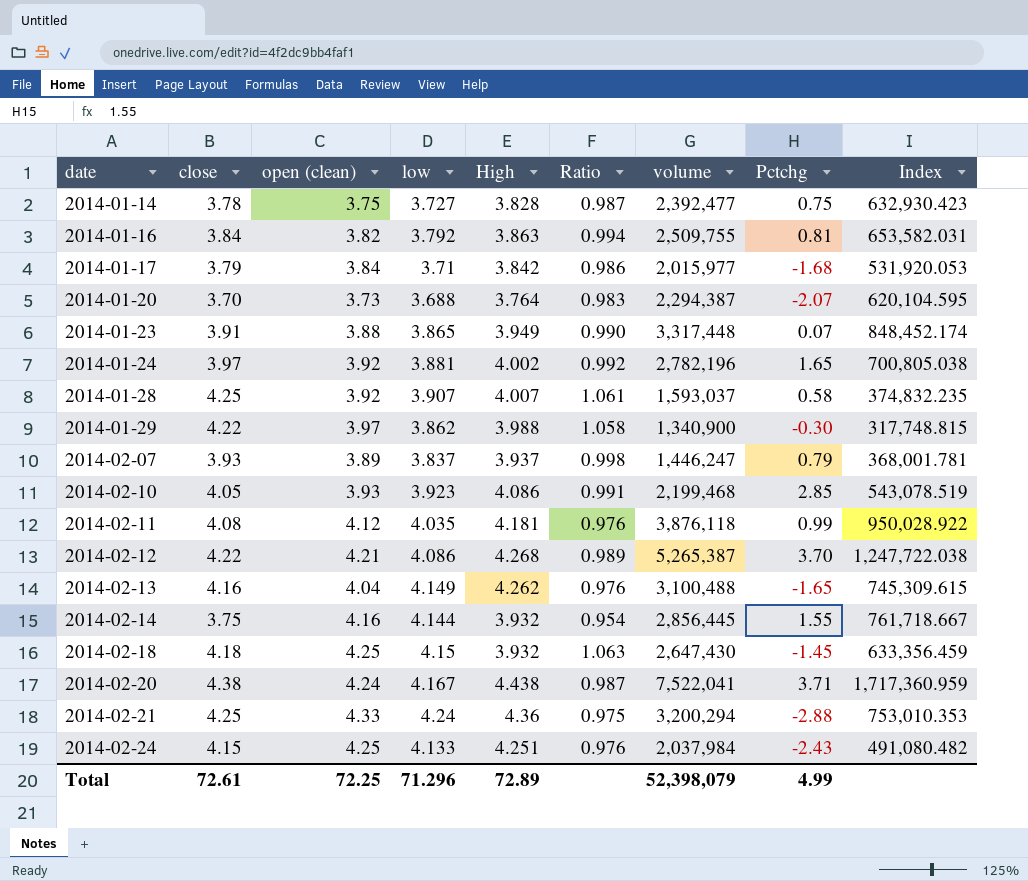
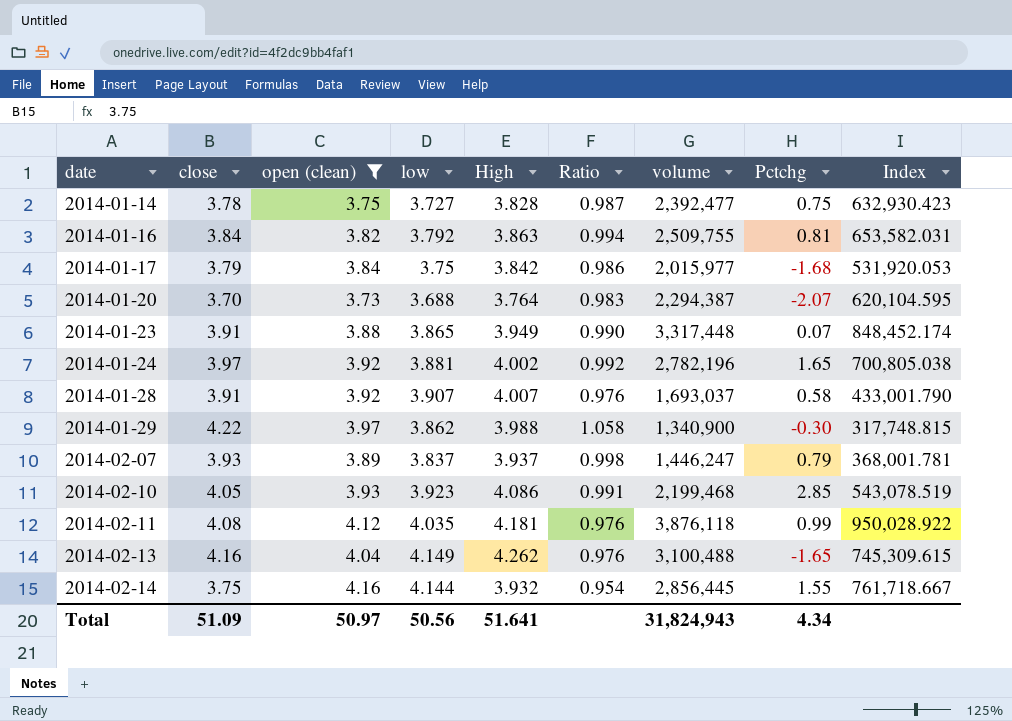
filter: none -> open (clean) <= 4.16
2014-01-17 | low: 3.71 -> 3.75
2014-01-28 | close: 4.25 -> 3.91
2014-01-28 | Ratio: 1.061 -> 0.976
2014-01-28 | volume: 1,593,037 -> 1,693,037
2014-01-28 | Index: 374,832.235 -> 433,001.790
Total | close: 72.61 -> 51.09
Total | open (clean): 72.25 -> 50.97
Total | low: 71.296 -> 50.56
Total | High: 72.89 -> 51.641
Total | volume: 52,398,079 -> 31,824,943
Total | Pctchg: 4.99 -> 4.34

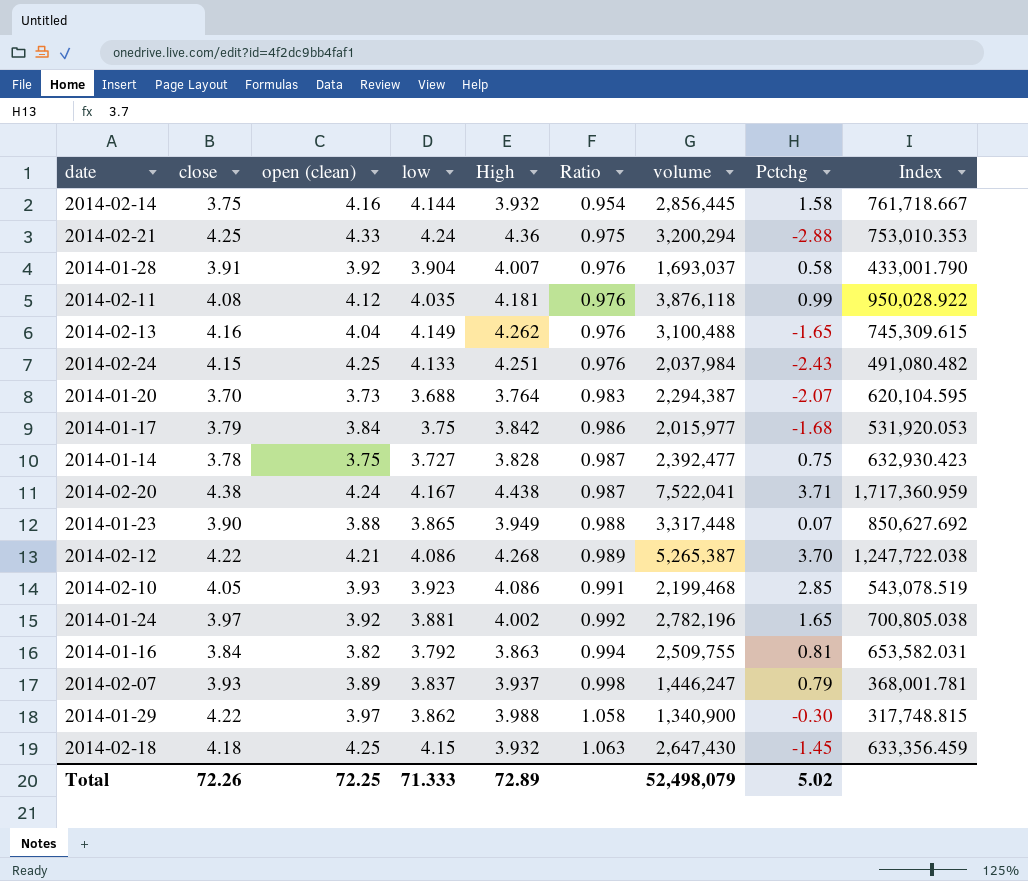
filter: open (clean) <= 4.16 -> none
row order: date ascending -> Ratio ascending
2014-02-14 | Pctchg: 1.55 -> 1.58
2014-01-28 | low: 3.907 -> 3.904
2014-01-23 | close: 3.91 -> 3.90
2014-01-23 | Ratio: 0.990 -> 0.988
2014-01-23 | Index: 848,452.174 -> 850,627.692
Total | close: 51.09 -> 72.26
Total | open (clean): 50.97 -> 72.25
Total | low: 50.56 -> 71.333
Total | High: 51.641 -> 72.89
Total | volume: 31,824,943 -> 52,498,079
Total | Pctchg: 4.34 -> 5.02

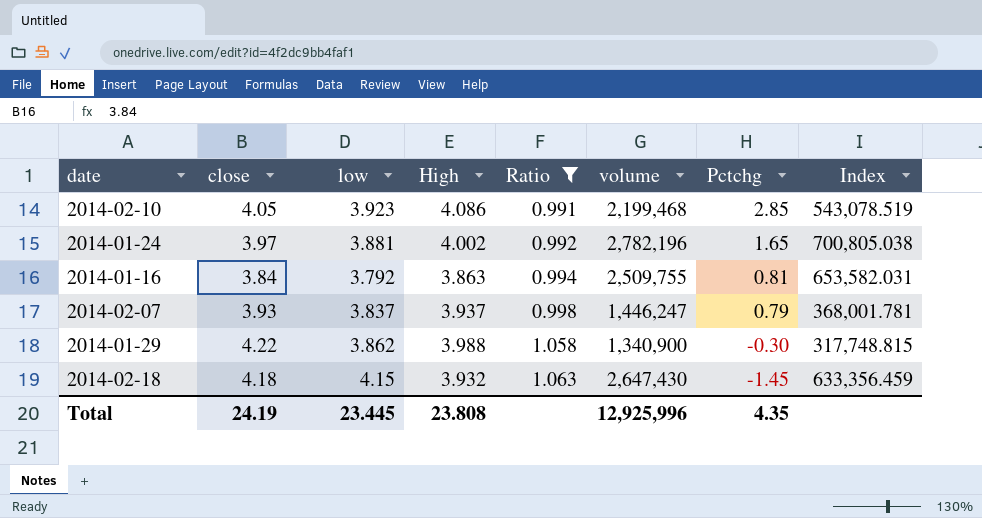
filter: none -> Ratio >= 0.991
column open (clean) | position: 3 -> none
Total | close: 72.26 -> 24.19
Total | low: 71.333 -> 23.445
Total | High: 72.89 -> 23.808
Total | volume: 52,498,079 -> 12,925,996
Total | Pctchg: 5.02 -> 4.35

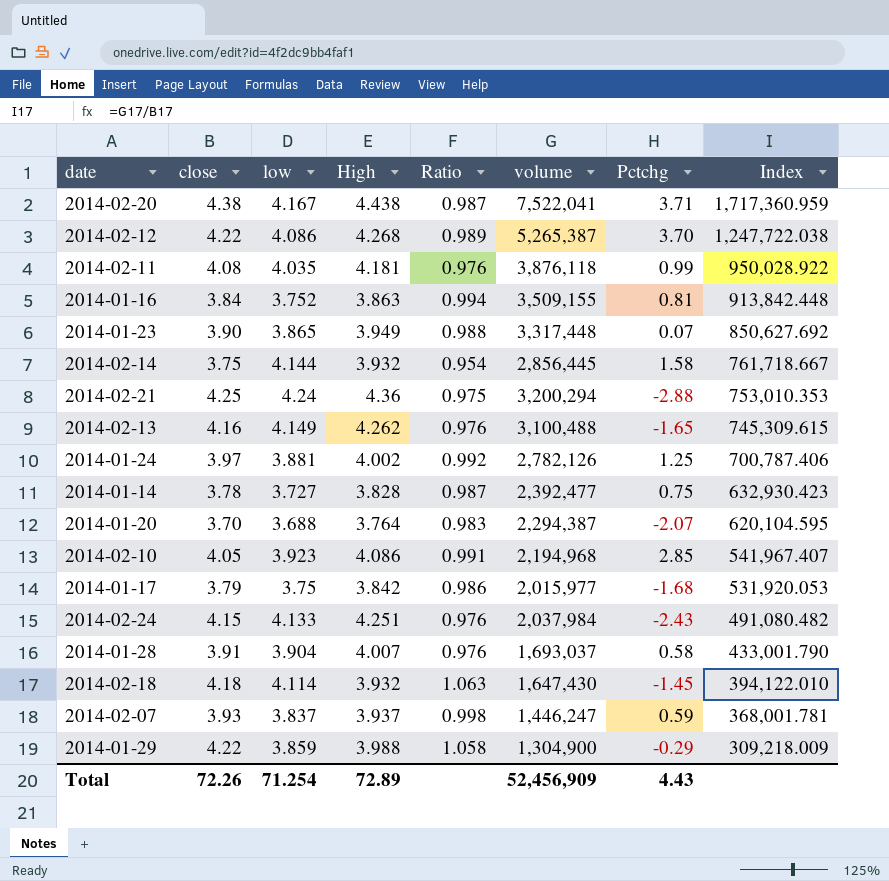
filter: Ratio >= 0.991 -> none
row order: Ratio ascending -> Index descending
2014-01-16 | low: 3.792 -> 3.752
2014-01-16 | volume: 2,509,755 -> 3,509,155
2014-01-16 | Index: 653,582.031 -> 913,842.448
2014-01-24 | volume: 2,782,196 -> 2,782,126
2014-01-24 | Pctchg: 1.65 -> 1.25
2014-01-24 | Index: 700,805.038 -> 700,787.406
2014-02-10 | volume: 2,199,468 -> 2,194,968
2014-02-10 | Index: 543,078.519 -> 541,967.407
2014-02-18 | low: 4.15 -> 4.114
2014-02-18 | volume: 2,647,430 -> 1,647,430
2014-02-18 | Index: 633,356.459 -> 394,122.010
2014-02-07 | Pctchg: 0.79 -> 0.59
2014-01-29 | low: 3.862 -> 3.859
2014-01-29 | volume: 1,340,900 -> 1,304,900
2014-01-29 | Pctchg: -0.30 -> -0.29
2014-01-29 | Index: 317,748.815 -> 309,218.009
Total | close: 24.19 -> 72.26
Total | low: 23.445 -> 71.254
Total | High: 23.808 -> 72.89
Total | volume: 12,925,996 -> 52,456,909
Total | Pctchg: 4.35 -> 4.43

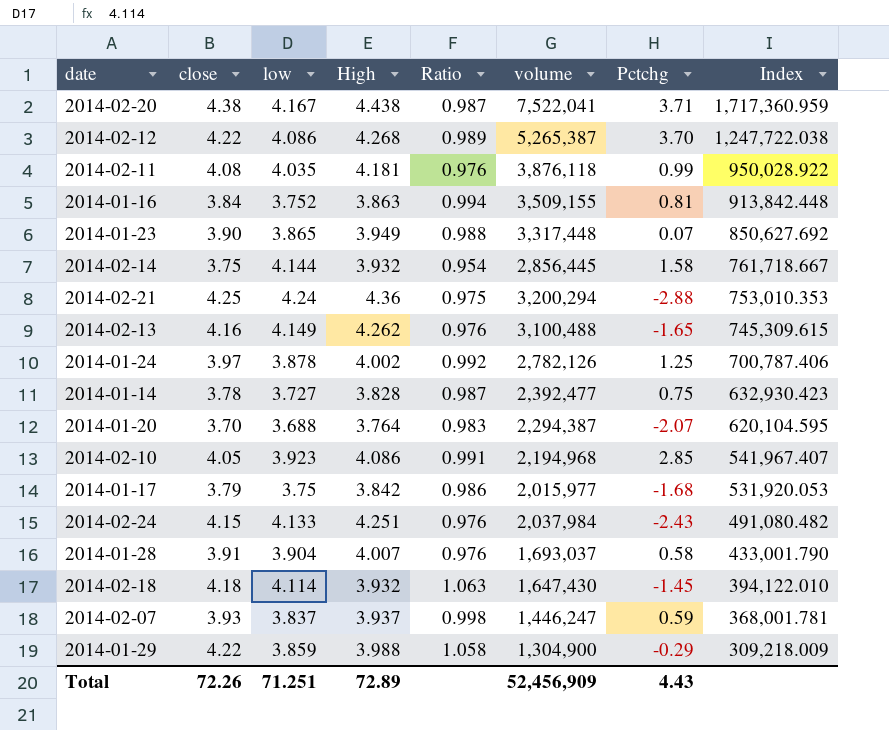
2014-01-24 | low: 3.881 -> 3.878
Total | low: 71.254 -> 71.251

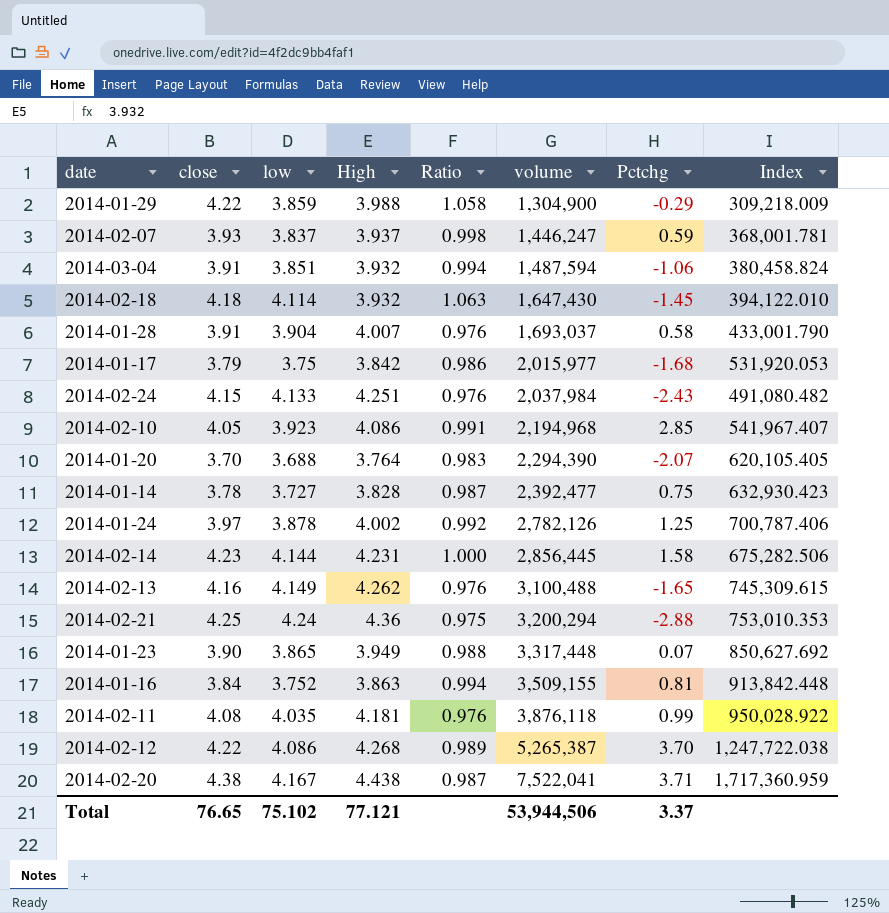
row order: Index descending -> volume ascending
row 2014-03-04: none -> 3.91 | 3.851 | 3.932 | 0.994 | 1,487,594 | -1.06 | 380,458.824
2014-01-20 | volume: 2,294,387 -> 2,294,390
2014-01-20 | Index: 620,104.595 -> 620,105.405
2014-02-14 | close: 3.75 -> 4.23
2014-02-14 | High: 3.932 -> 4.231
2014-02-14 | Ratio: 0.954 -> 1.000
2014-02-14 | Index: 761,718.667 -> 675,282.506
Total | close: 72.26 -> 76.65
Total | low: 71.251 -> 75.102
Total | High: 72.89 -> 77.121
Total | volume: 52,456,909 -> 53,944,506
Total | Pctchg: 4.43 -> 3.37

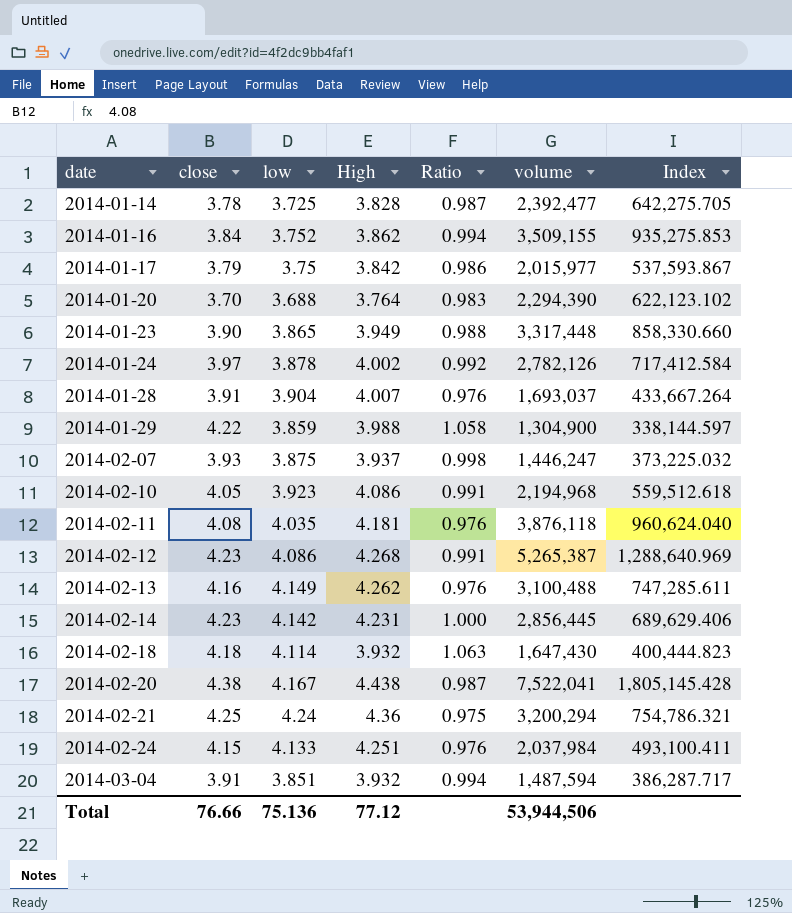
row order: volume ascending -> date ascending
column Pctchg | position: 7 -> none
column Index | formula: [volume] / [close] -> [volume] / [low]
2014-01-14 | low: 3.727 -> 3.725
2014-01-16 | High: 3.863 -> 3.862
2014-02-07 | low: 3.837 -> 3.875
2014-02-12 | close: 4.22 -> 4.23
2014-02-12 | Ratio: 0.989 -> 0.991
2014-02-14 | low: 4.144 -> 4.142
Total | close: 76.65 -> 76.66
Total | low: 75.102 -> 75.136
Total | High: 77.121 -> 77.12

